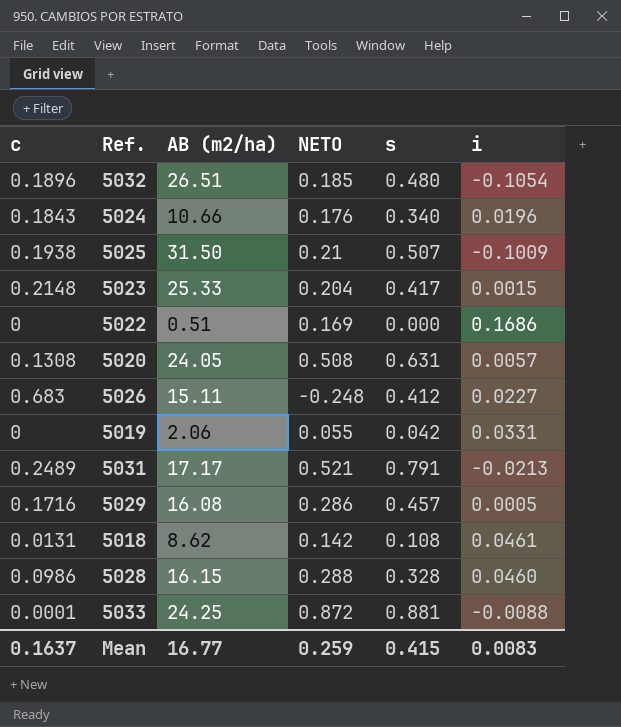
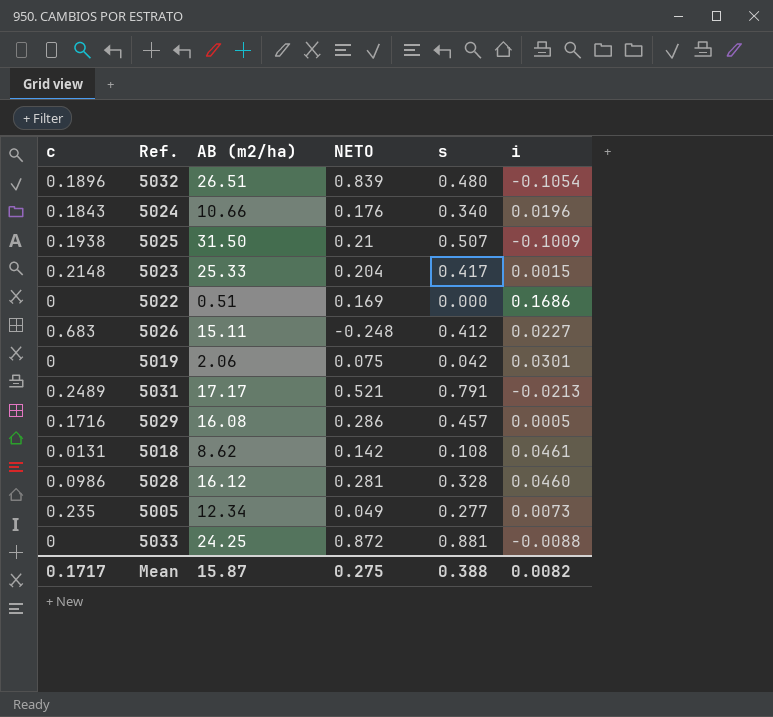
row 5020: 0.1308 | 24.05 | 0.508 | 0.631 | 0.0057 -> none
5032 | NETO: 0.185 -> 0.839
5019 | NETO: 0.055 -> 0.075
5019 | i: 0.0331 -> 0.0301
5028 | AB (m2/ha): 16.15 -> 16.12
5028 | NETO: 0.288 -> 0.281
row 5005: none -> 0.235 | 12.34 | 0.049 | 0.277 | 0.0073
5033 | c: 0.0001 -> 0
Mean | c: 0.1637 -> 0.1717
Mean | AB (m2/ha): 16.77 -> 15.87
Mean | NETO: 0.259 -> 0.275
Mean | s: 0.415 -> 0.388
Mean | i: 0.0083 -> 0.0082

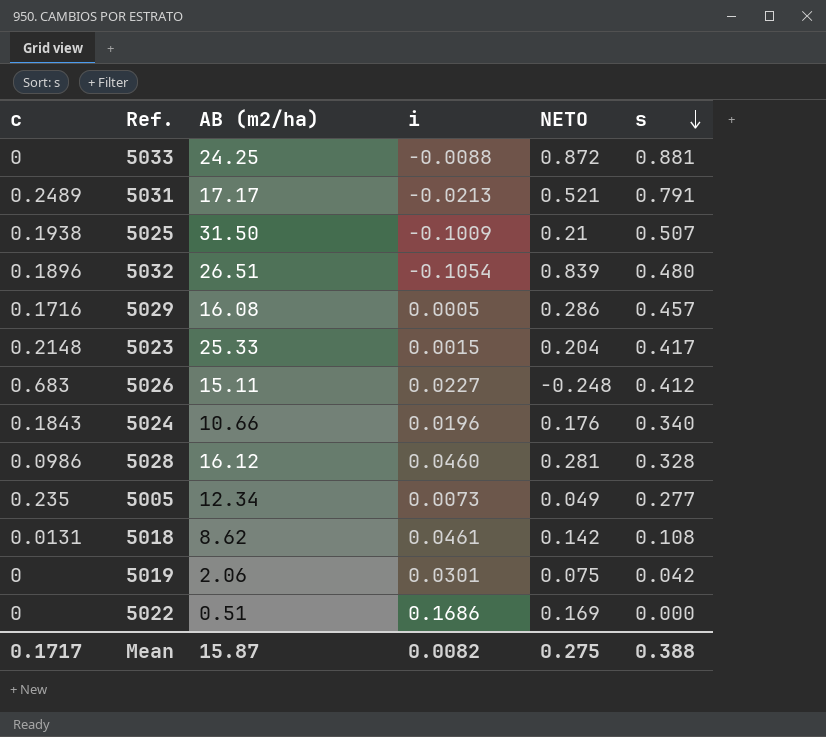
row order: none -> s descending
column i | position: 6 -> 4

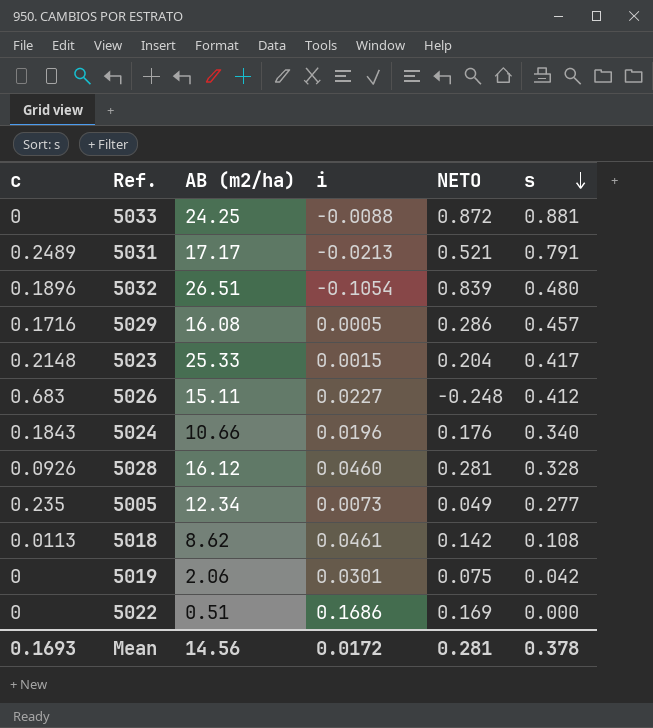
row 5025: 0.1938 | 31.50 | -0.1009 | 0.21 | 0.507 -> none
5028 | c: 0.0986 -> 0.0926
5018 | c: 0.0131 -> 0.0113
Mean | c: 0.1717 -> 0.1693
Mean | AB (m2/ha): 15.87 -> 14.56
Mean | i: 0.0082 -> 0.0172
Mean | NETO: 0.275 -> 0.281
Mean | s: 0.388 -> 0.378

